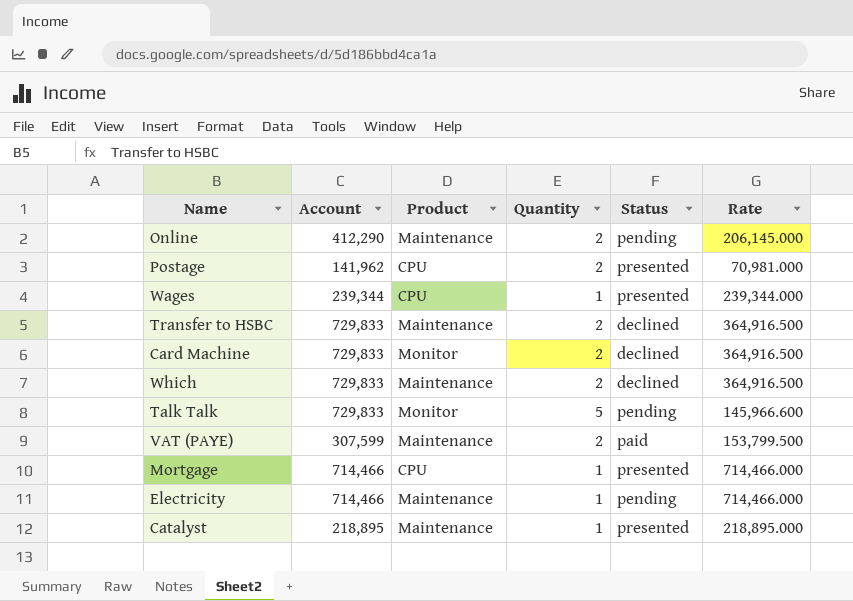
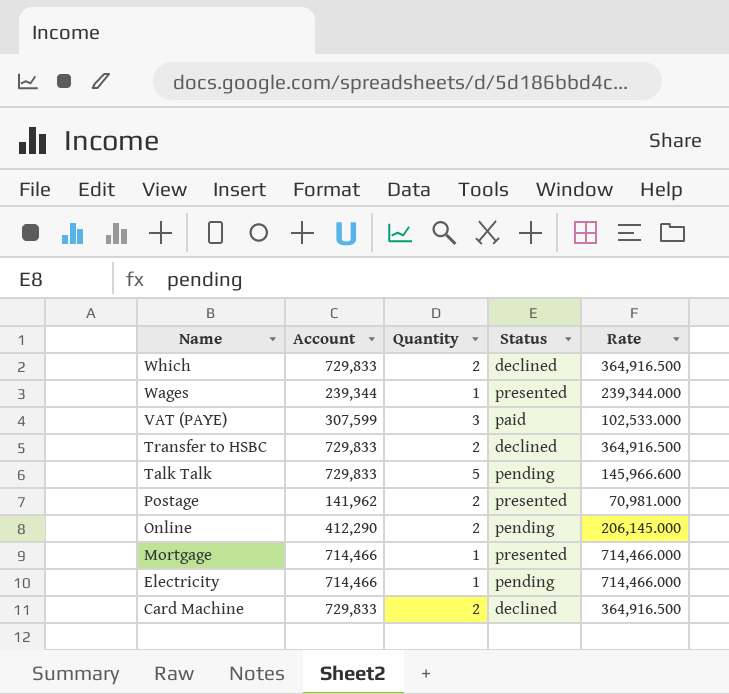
row order: none -> Name descending
column Product | position: 3 -> none
row Catalyst: 218,895 | Maintenance | 1 | presented | 218,895.000 -> none
VAT (PAYE) | Quantity: 2 -> 3
VAT (PAYE) | Rate: 153,799.500 -> 102,533.000

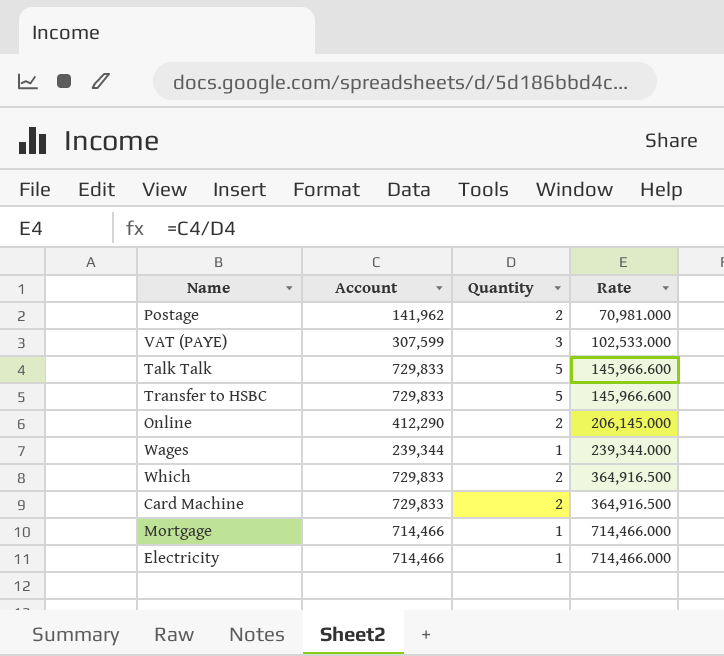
row order: Name descending -> Rate ascending
column Status | position: 4 -> none
Transfer to HSBC | Quantity: 2 -> 5
Transfer to HSBC | Rate: 364,916.500 -> 145,966.600

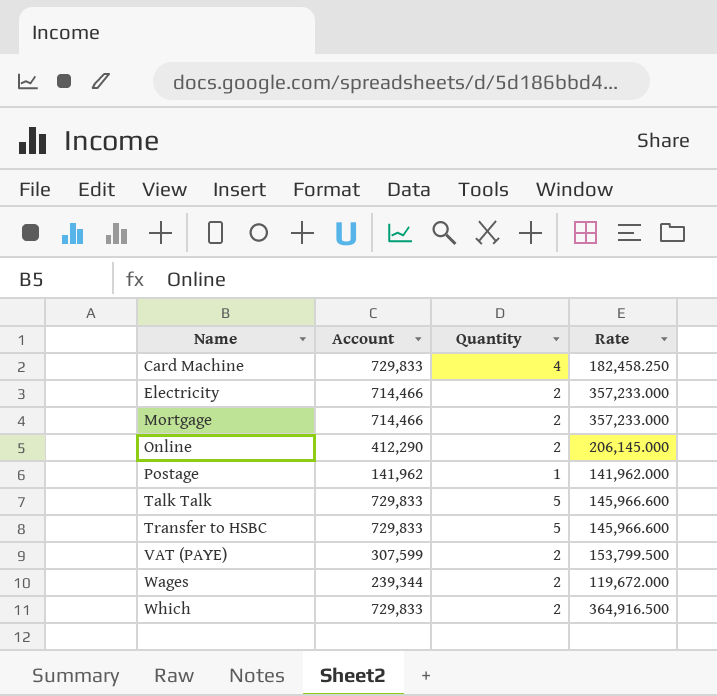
row order: Rate ascending -> Name ascending
Card Machine | Quantity: 2 -> 4
Card Machine | Rate: 364,916.500 -> 182,458.250
Electricity | Quantity: 1 -> 2
Electricity | Rate: 714,466.000 -> 357,233.000
Mortgage | Quantity: 1 -> 2
Mortgage | Rate: 714,466.000 -> 357,233.000
Postage | Quantity: 2 -> 1
Postage | Rate: 70,981.000 -> 141,962.000
VAT (PAYE) | Quantity: 3 -> 2
VAT (PAYE) | Rate: 102,533.000 -> 153,799.500
Wages | Quantity: 1 -> 2
Wages | Rate: 239,344.000 -> 119,672.000

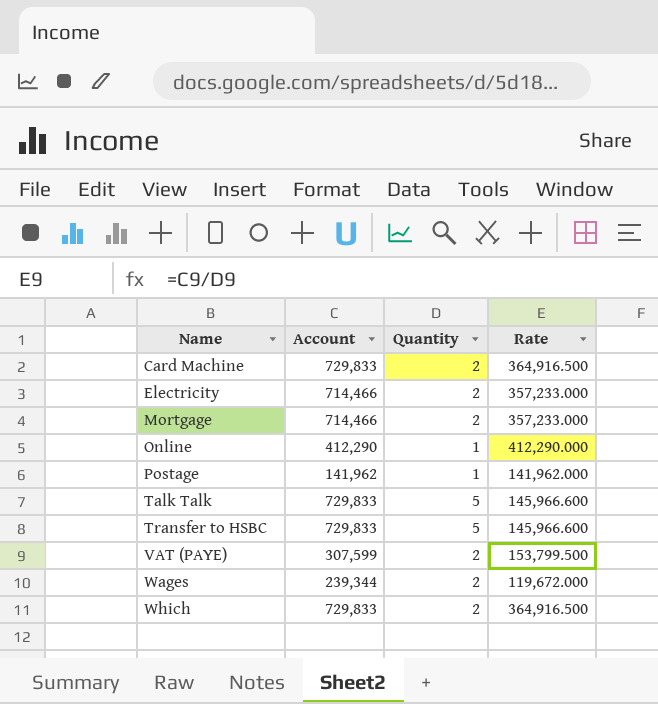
Card Machine | Quantity: 4 -> 2
Card Machine | Rate: 182,458.250 -> 364,916.500
Online | Quantity: 2 -> 1
Online | Rate: 206,145.000 -> 412,290.000

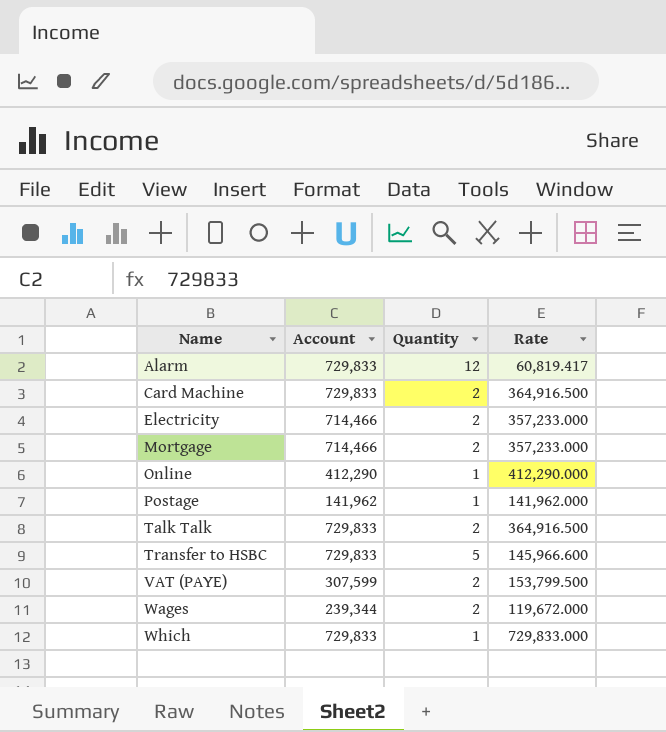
row Alarm: none -> 729,833 | 12 | 60,819.417
Talk Talk | Quantity: 5 -> 2
Talk Talk | Rate: 145,966.600 -> 364,916.500
Which | Quantity: 2 -> 1
Which | Rate: 364,916.500 -> 729,833.000

